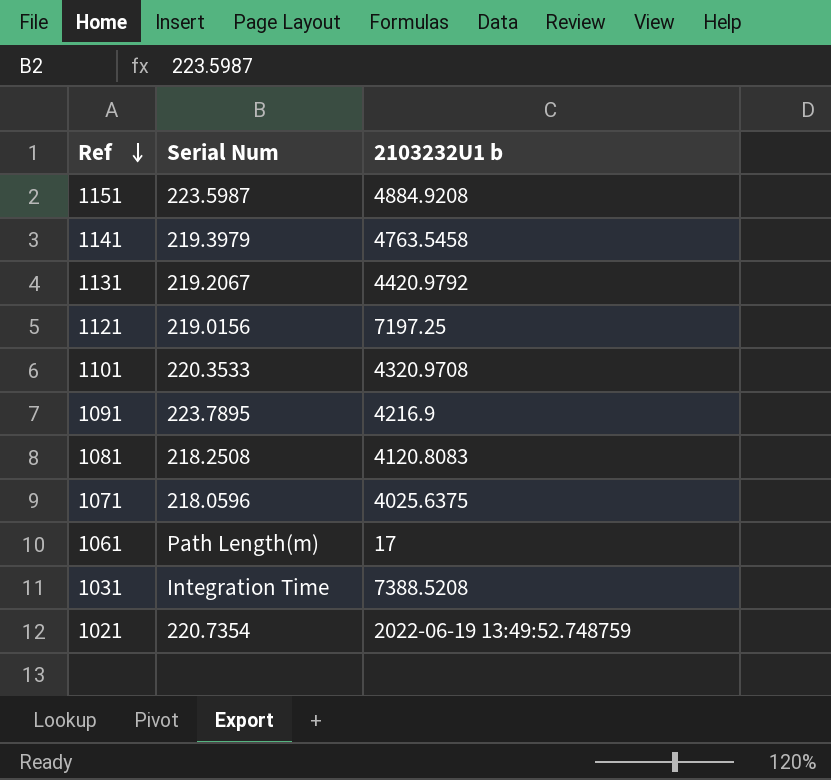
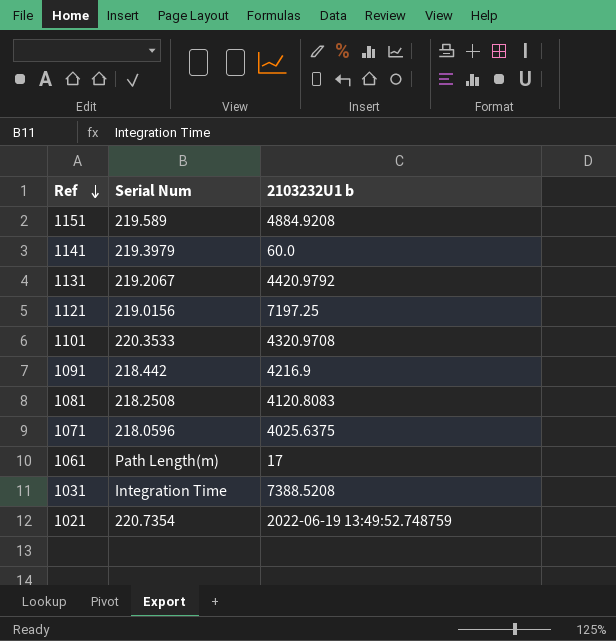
1151 | Serial Num: 223.5987 -> 219.589
1141 | 2103232U1 b: 4763.5458 -> 60.0
1091 | Serial Num: 223.7895 -> 218.442

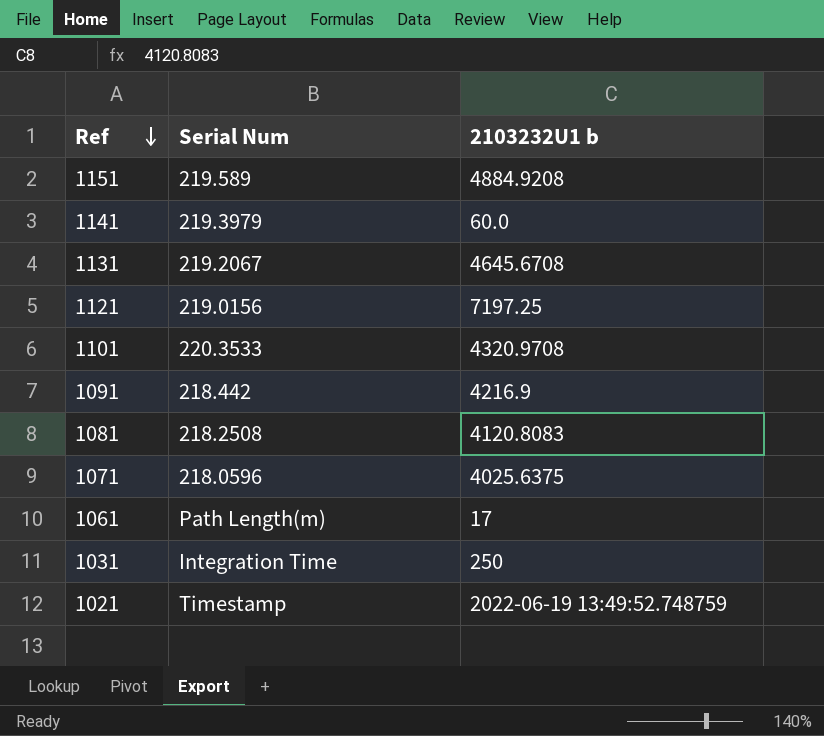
1131 | 2103232U1 b: 4420.9792 -> 4645.6708
1031 | 2103232U1 b: 7388.5208 -> 250
1021 | Serial Num: 220.7354 -> Timestamp

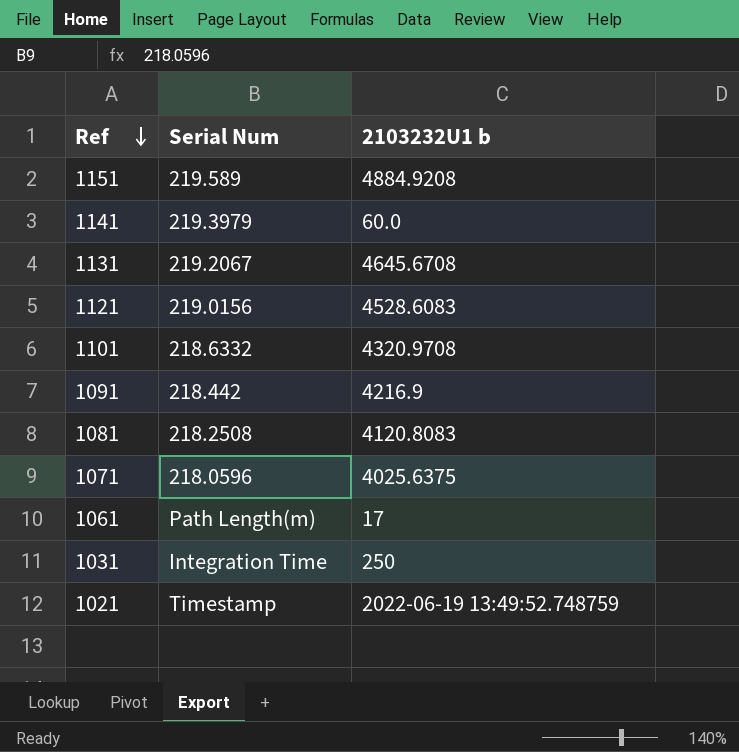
1121 | 2103232U1 b: 7197.25 -> 4528.6083
1101 | Serial Num: 220.3533 -> 218.6332

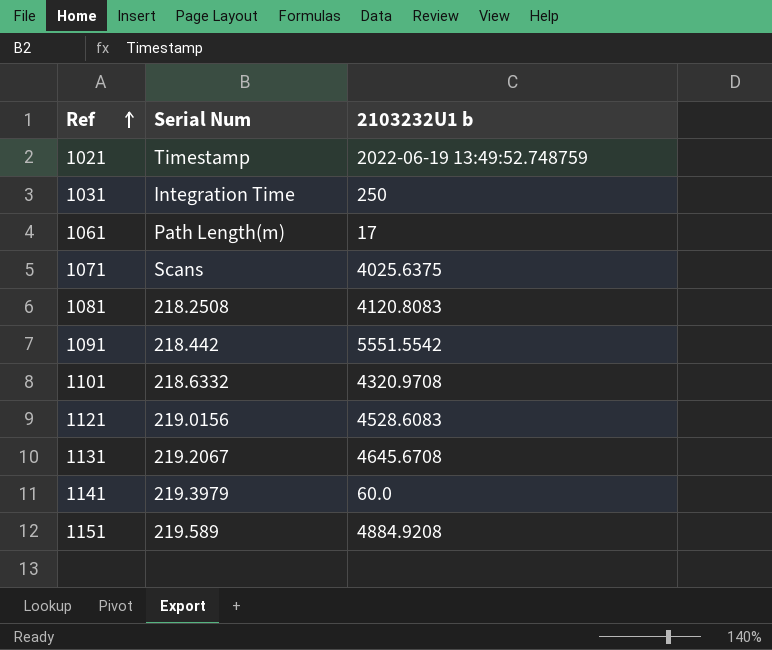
row order: Ref descending -> Ref ascending
1071 | Serial Num: 218.0596 -> Scans
1091 | 2103232U1 b: 4216.9 -> 5551.5542

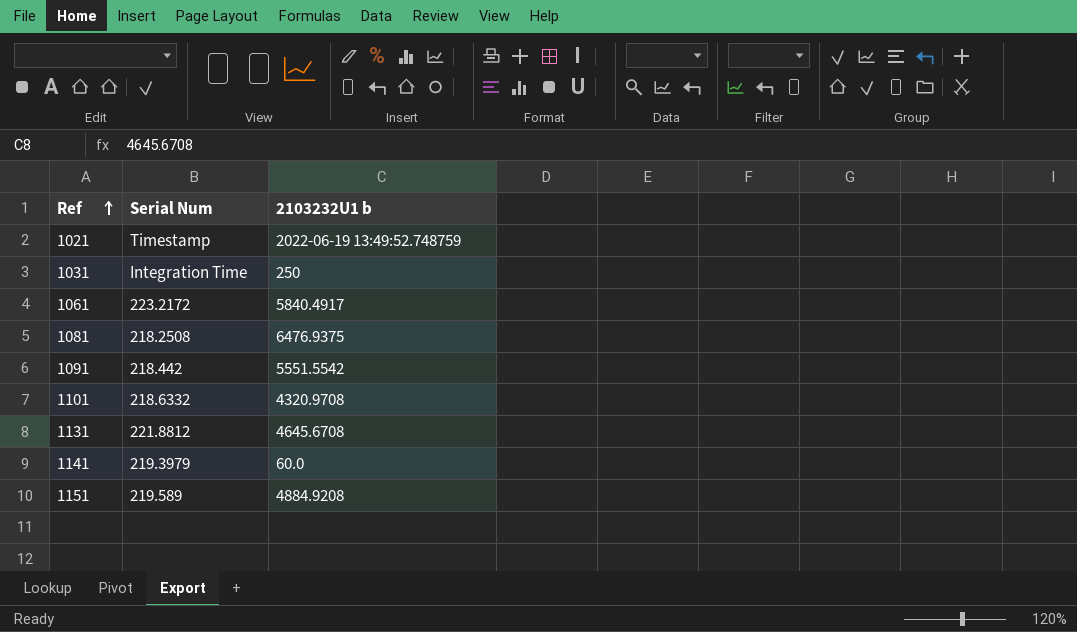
row 1071: Scans | 4025.6375 -> none
row 1121: 219.0156 | 4528.6083 -> none
1061 | Serial Num: Path Length(m) -> 223.2172
1061 | 2103232U1 b: 17 -> 5840.4917
1081 | 2103232U1 b: 4120.8083 -> 6476.9375
1131 | Serial Num: 219.2067 -> 221.8812

